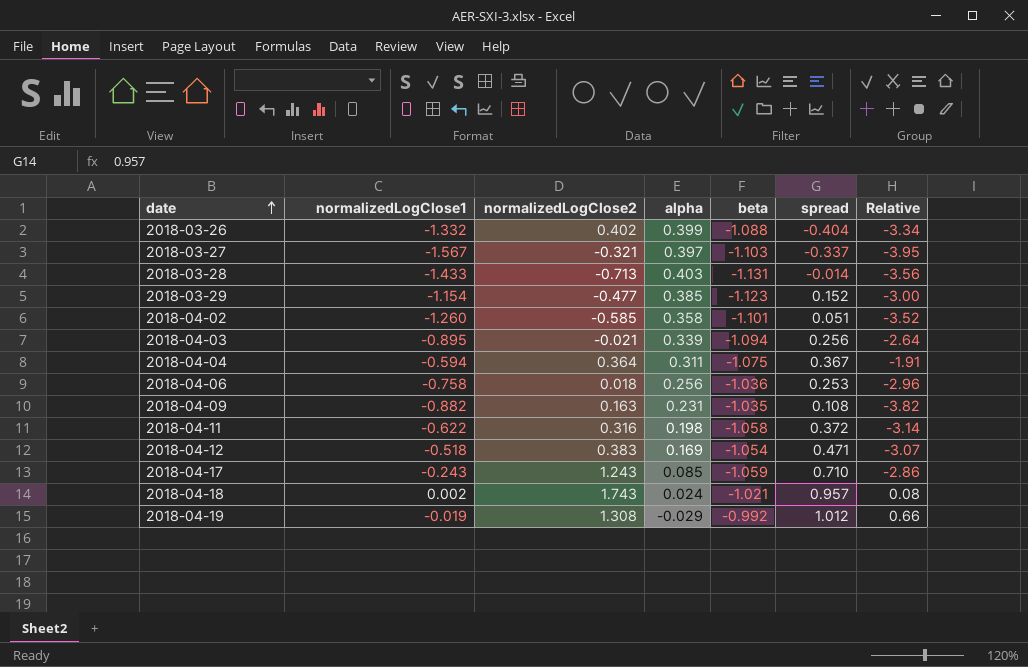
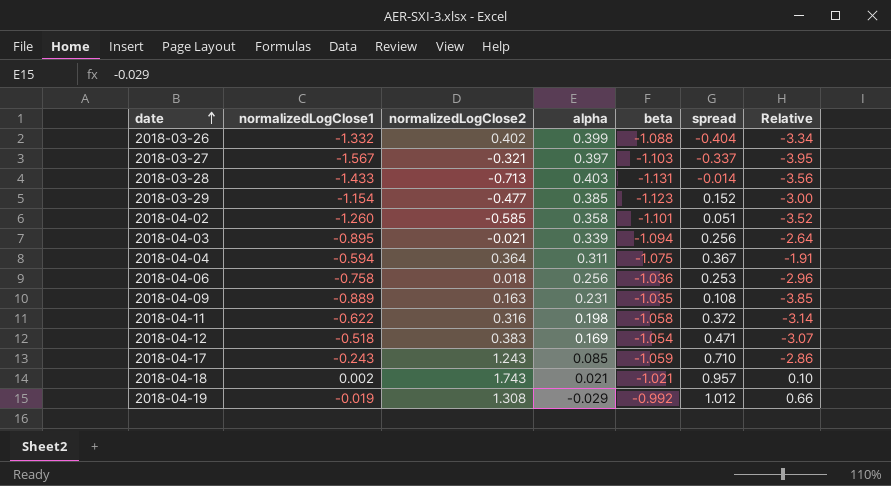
2018-04-09 | normalizedLogClose1: -0.882 -> -0.889
2018-04-09 | Relative: -3.82 -> -3.85
2018-04-18 | alpha: 0.024 -> 0.021
2018-04-18 | Relative: 0.08 -> 0.10

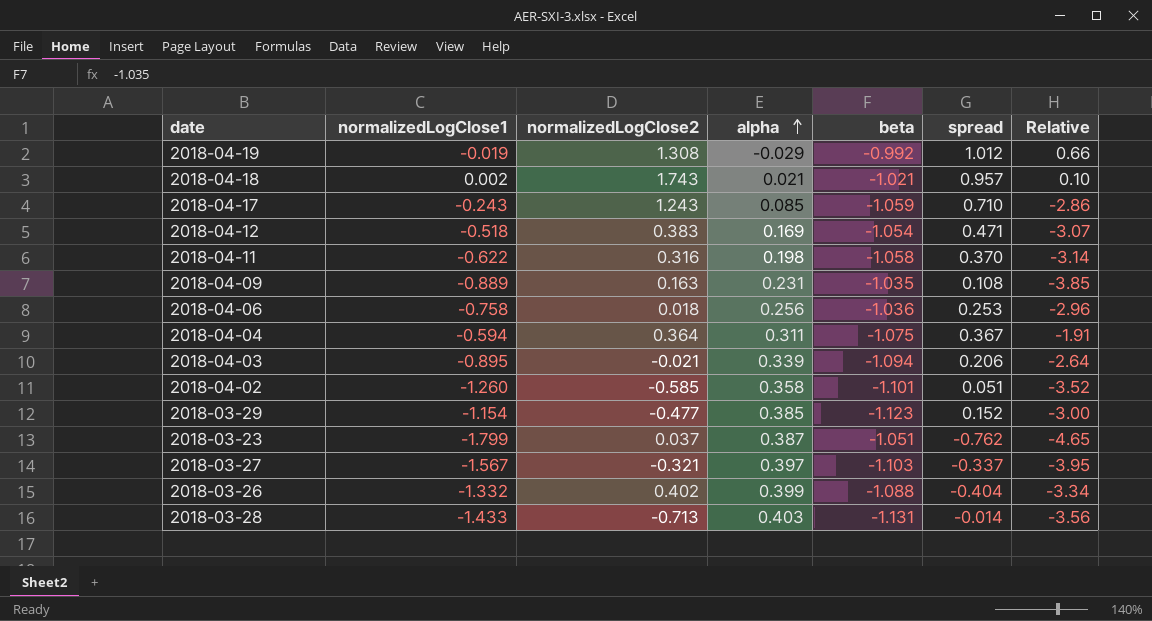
row order: date ascending -> alpha ascending
2018-04-11 | spread: 0.372 -> 0.370
2018-04-03 | spread: 0.256 -> 0.206
row 2018-03-23: none -> -1.799 | 0.037 | 0.387 | -1.051 | -0.762 | -4.65

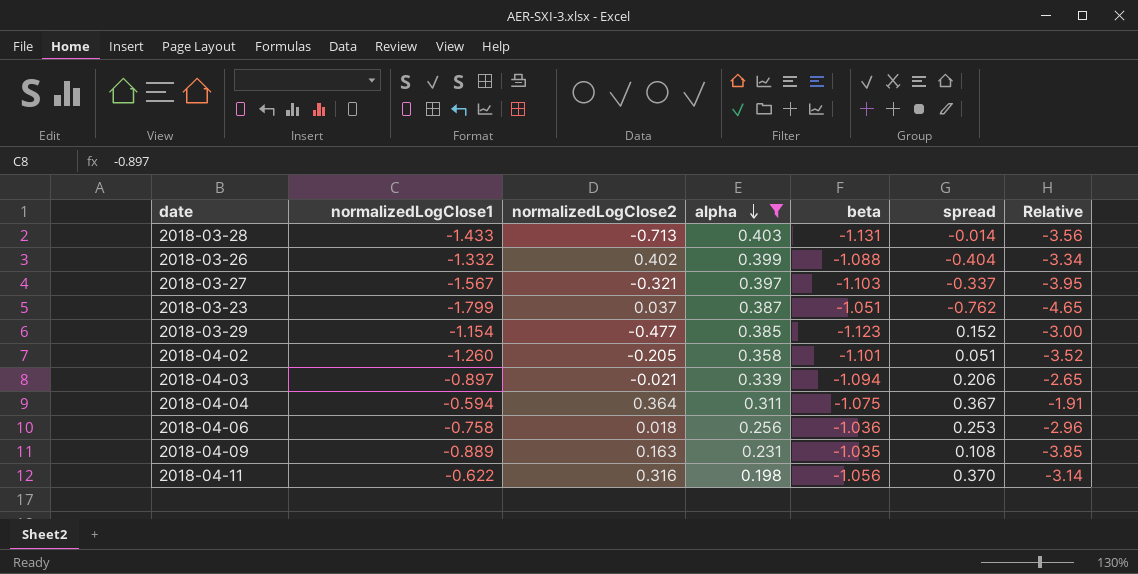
filter: none -> alpha >= 0.198
row order: alpha ascending -> alpha descending
2018-04-02 | normalizedLogClose2: -0.585 -> -0.205
2018-04-03 | normalizedLogClose1: -0.895 -> -0.897
2018-04-03 | Relative: -2.64 -> -2.65
2018-04-11 | beta: -1.058 -> -1.056

